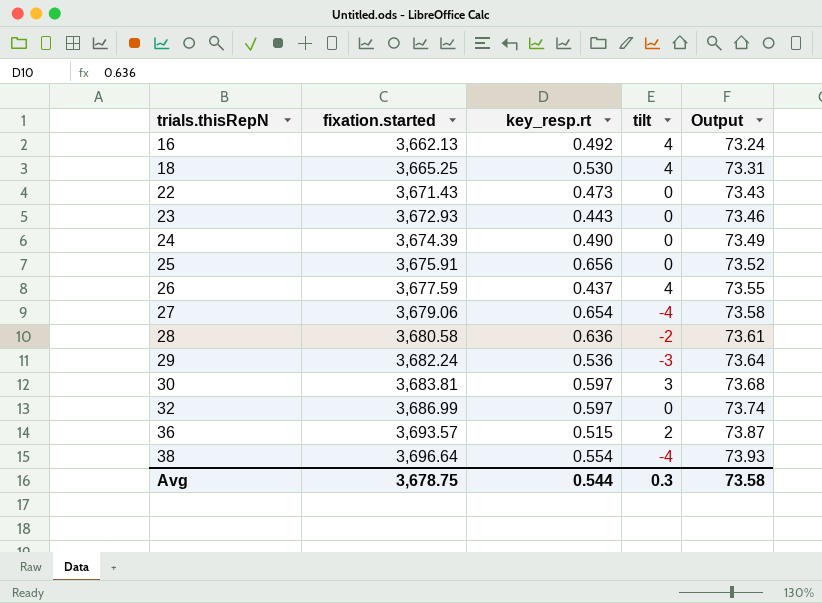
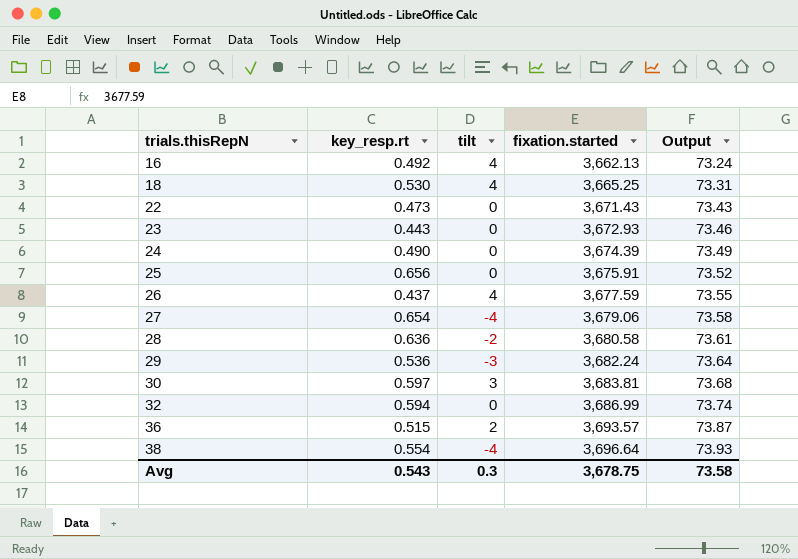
column fixation.started | position: 2 -> 4
32 | key_resp.rt: 0.597 -> 0.594
Avg | key_resp.rt: 0.544 -> 0.543

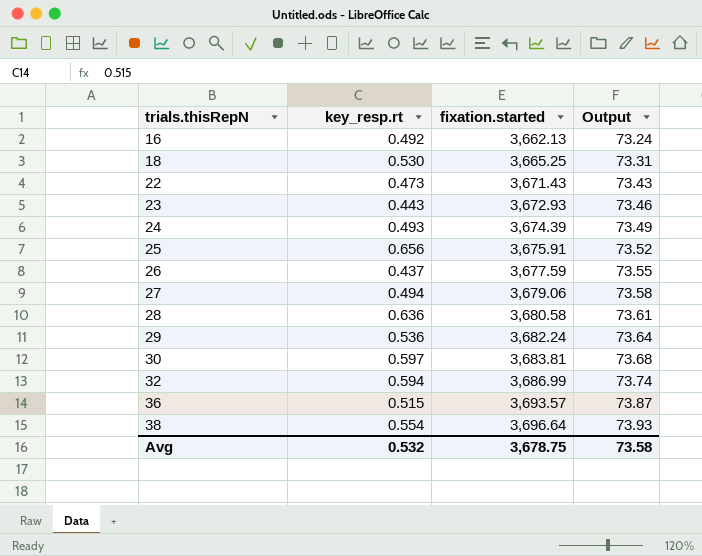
column tilt | position: 3 -> none
24 | key_resp.rt: 0.490 -> 0.493
27 | key_resp.rt: 0.654 -> 0.494
Avg | key_resp.rt: 0.543 -> 0.532

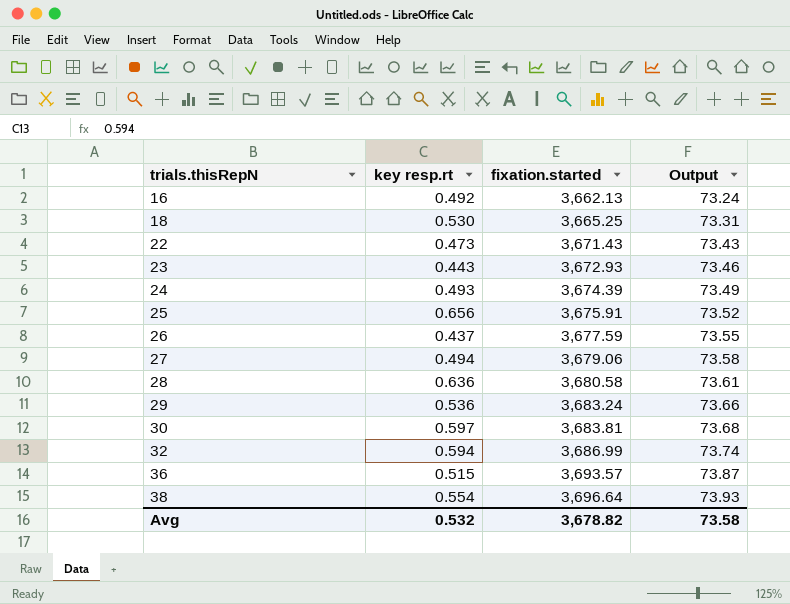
column name: key_resp.rt -> key resp.rt
29 | fixation.started: 3,682.24 -> 3,683.24
29 | Output: 73.64 -> 73.66
Avg | fixation.started: 3,678.75 -> 3,678.82

